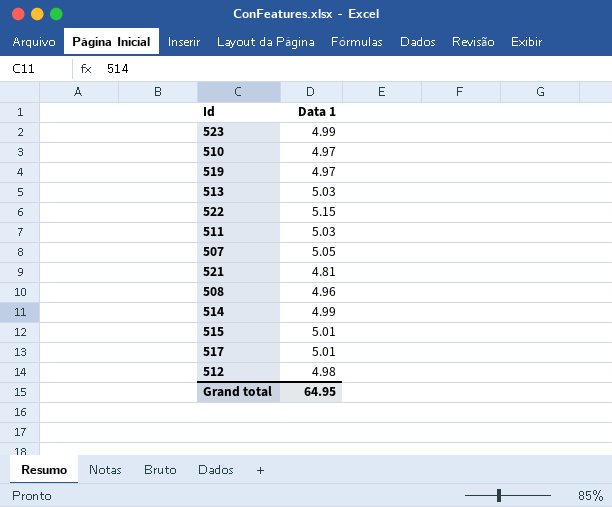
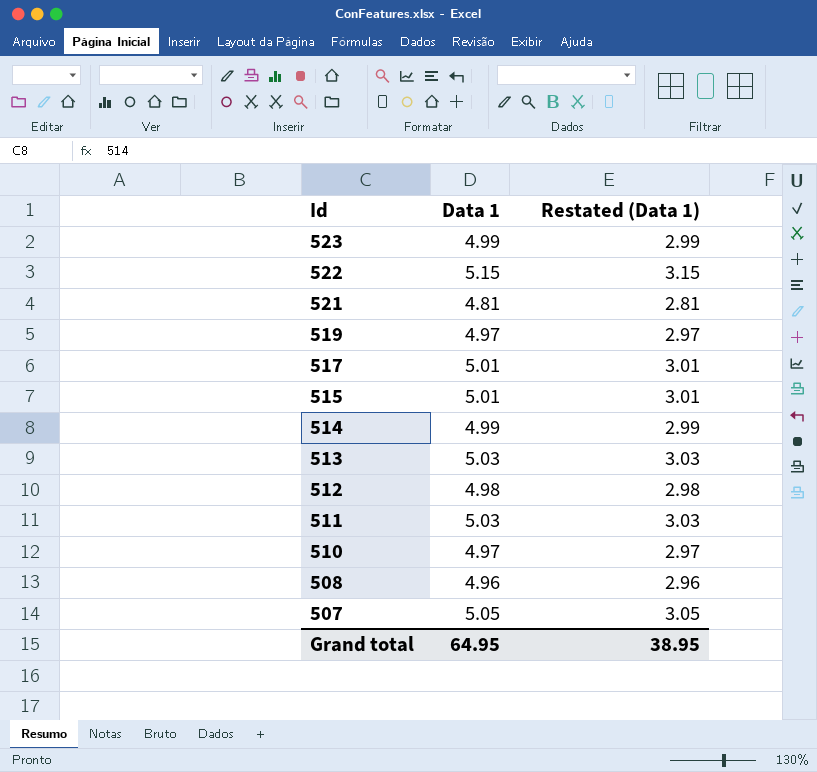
row order: none -> Id descending
column Restated (Data 1) | formula: none -> [Data 1] - 2

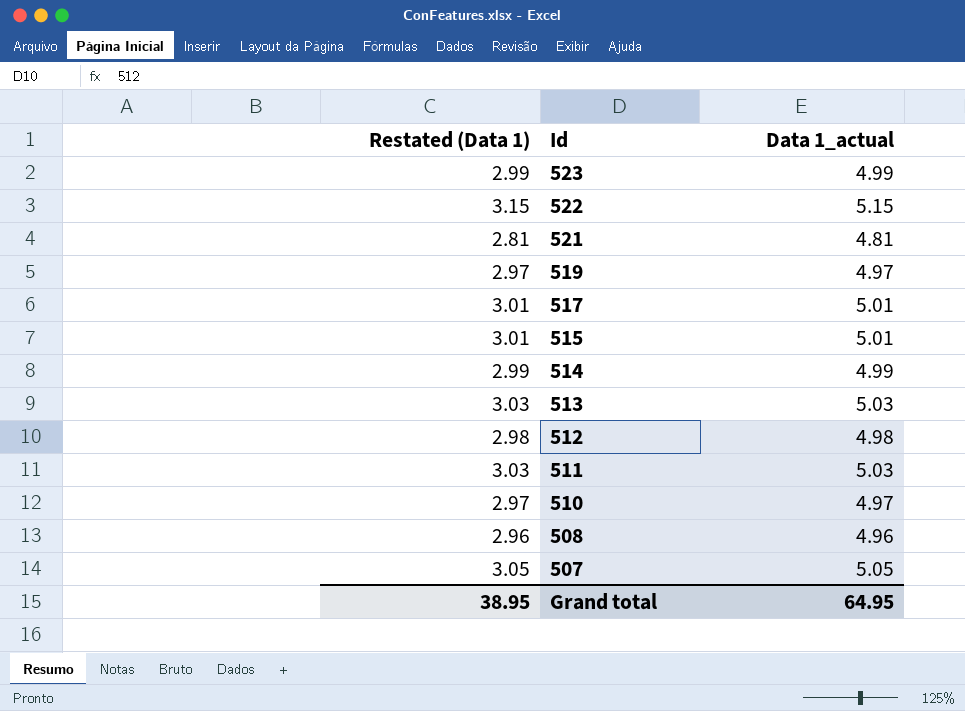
column Restated (Data 1) | position: 3 -> 1
column name: Data 1 -> Data 1_actual

